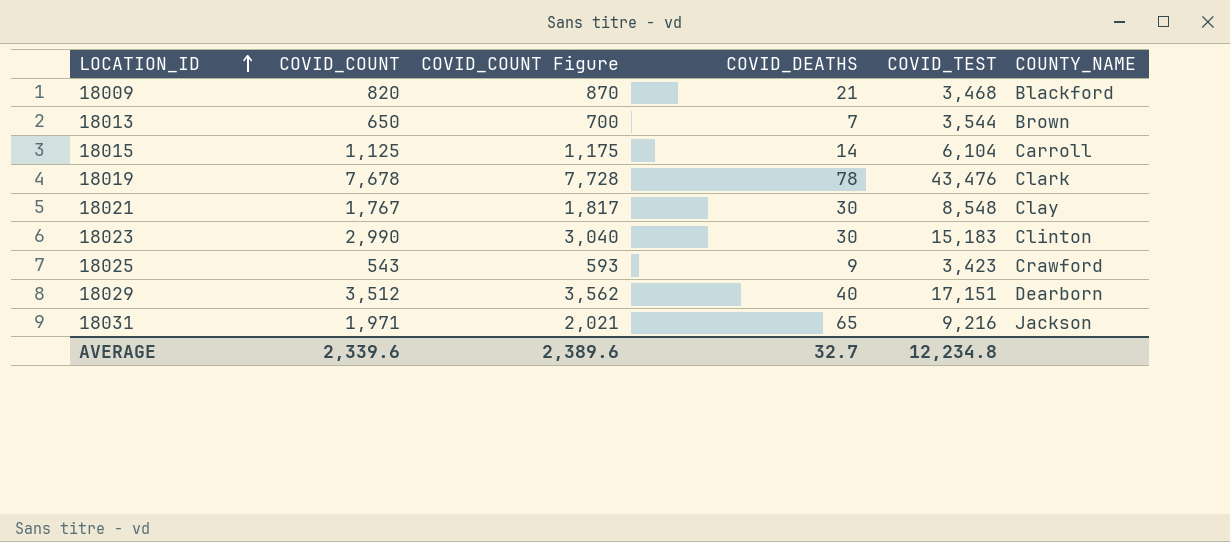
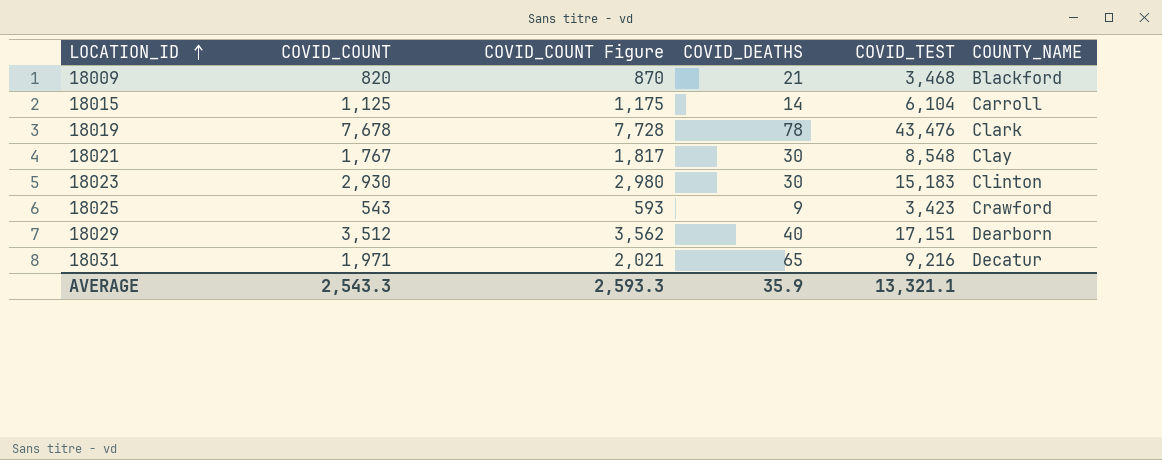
row 18013: 650 | 700 | 7 | 3,544 | Brown -> none
18023 | COVID_COUNT: 2,990 -> 2,930
18023 | COVID_COUNT Figure: 3,040 -> 2,980
18031 | COUNTY_NAME: Jackson -> Decatur
AVERAGE | COVID_COUNT: 2,339.6 -> 2,543.3
AVERAGE | COVID_COUNT Figure: 2,389.6 -> 2,593.3
AVERAGE | COVID_DEATHS: 32.7 -> 35.9
AVERAGE | COVID_TEST: 12,234.8 -> 13,321.1

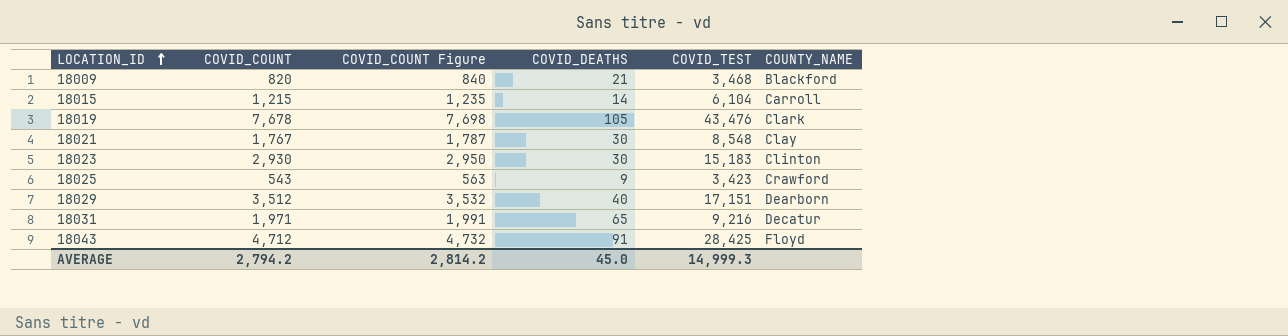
column COVID_COUNT Figure | formula: [COVID_COUNT] + 50 -> [COVID_COUNT] + 20
18015 | COVID_COUNT: 1,125 -> 1,215
18019 | COVID_DEATHS: 78 -> 105
row 18043: none -> 4,712 | 4,732 | 91 | 28,425 | Floyd
AVERAGE | COVID_COUNT: 2,543.3 -> 2,794.2
AVERAGE | COVID_COUNT Figure: 2,593.3 -> 2,814.2
AVERAGE | COVID_DEATHS: 35.9 -> 45.0
AVERAGE | COVID_TEST: 13,321.1 -> 14,999.3

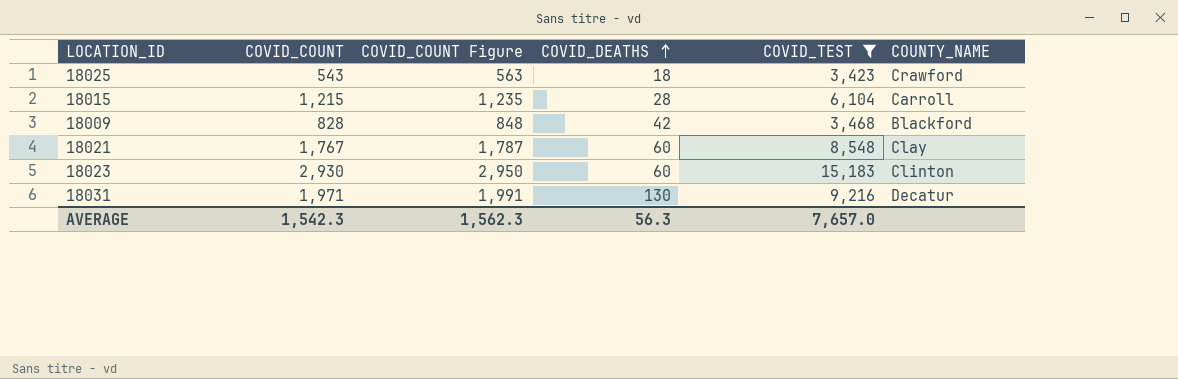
filter: none -> COVID_TEST <= 15,183
row order: LOCATION_ID ascending -> COVID_DEATHS ascending
18025 | COVID_DEATHS: 9 -> 18
18015 | COVID_DEATHS: 14 -> 28
18009 | COVID_COUNT: 820 -> 828
18009 | COVID_COUNT Figure: 840 -> 848
18009 | COVID_DEATHS: 21 -> 42
18021 | COVID_DEATHS: 30 -> 60
18023 | COVID_DEATHS: 30 -> 60
18031 | COVID_DEATHS: 65 -> 130
AVERAGE | COVID_COUNT: 2,794.2 -> 1,542.3
AVERAGE | COVID_COUNT Figure: 2,814.2 -> 1,562.3
AVERAGE | COVID_DEATHS: 45.0 -> 56.3
AVERAGE | COVID_TEST: 14,999.3 -> 7,657.0

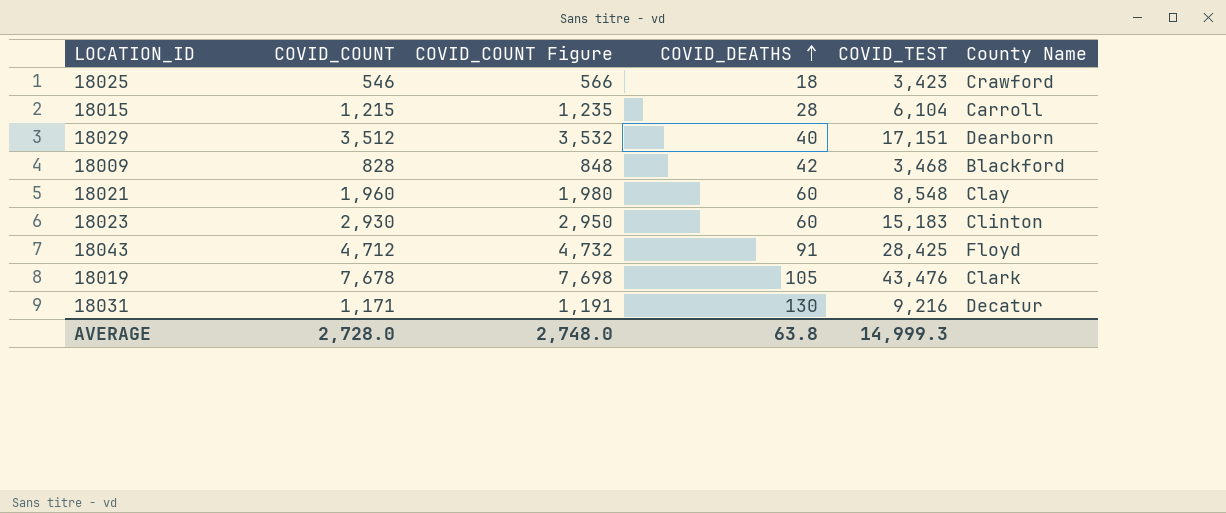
filter: COVID_TEST <= 15,183 -> none
column name: COUNTY_NAME -> County Name
18025 | COVID_COUNT: 543 -> 546
18025 | COVID_COUNT Figure: 563 -> 566
18021 | COVID_COUNT: 1,767 -> 1,960
18021 | COVID_COUNT Figure: 1,787 -> 1,980
18031 | COVID_COUNT: 1,971 -> 1,171
18031 | COVID_COUNT Figure: 1,991 -> 1,191
AVERAGE | COVID_COUNT: 1,542.3 -> 2,728.0
AVERAGE | COVID_COUNT Figure: 1,562.3 -> 2,748.0
AVERAGE | COVID_DEATHS: 56.3 -> 63.8
AVERAGE | COVID_TEST: 7,657.0 -> 14,999.3

